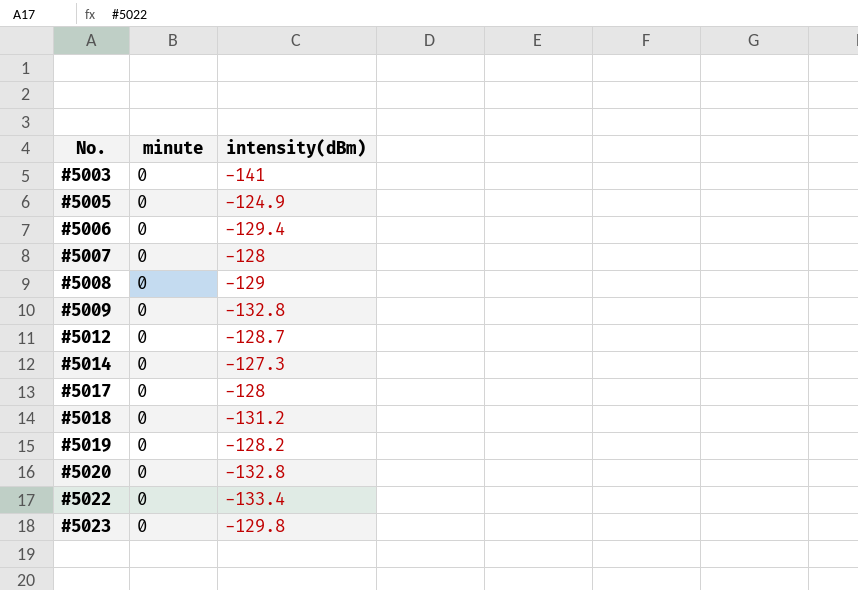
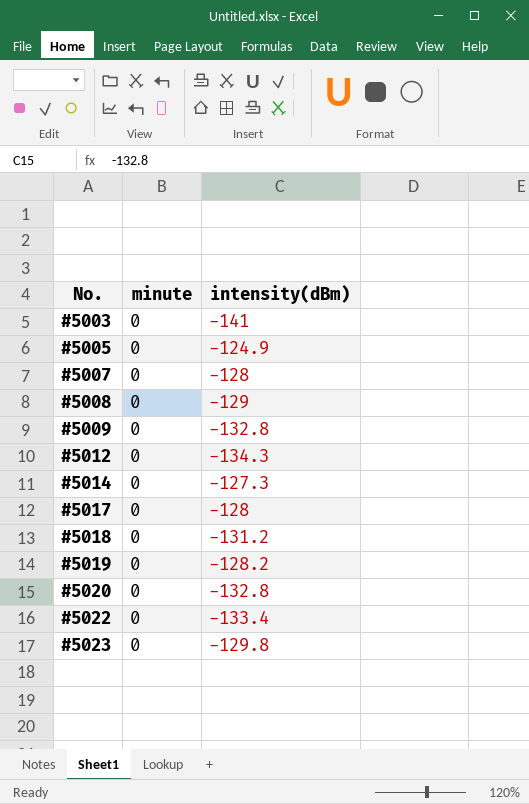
row #5006: 0 | -129.4 -> none
#5012 | intensity(dBm): -128.7 -> -134.3

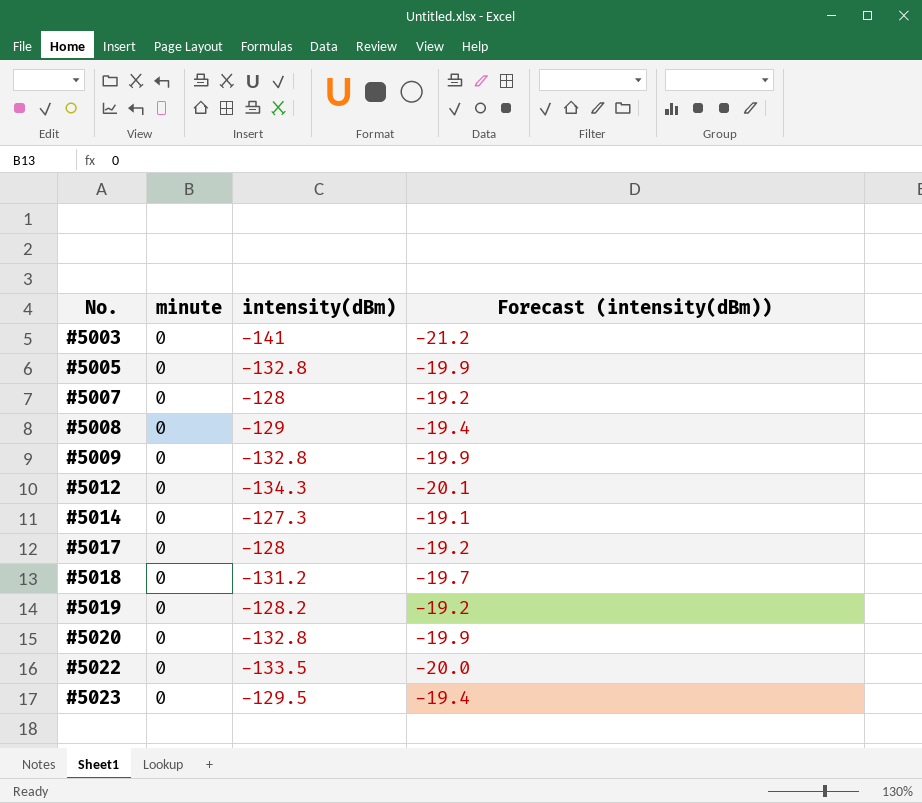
column Forecast (intensity(dBm)) | formula: none -> [intensity(dBm)] * 0.15
#5005 | intensity(dBm): -124.9 -> -132.8
#5022 | intensity(dBm): -133.4 -> -133.5
#5023 | intensity(dBm): -129.8 -> -129.5

